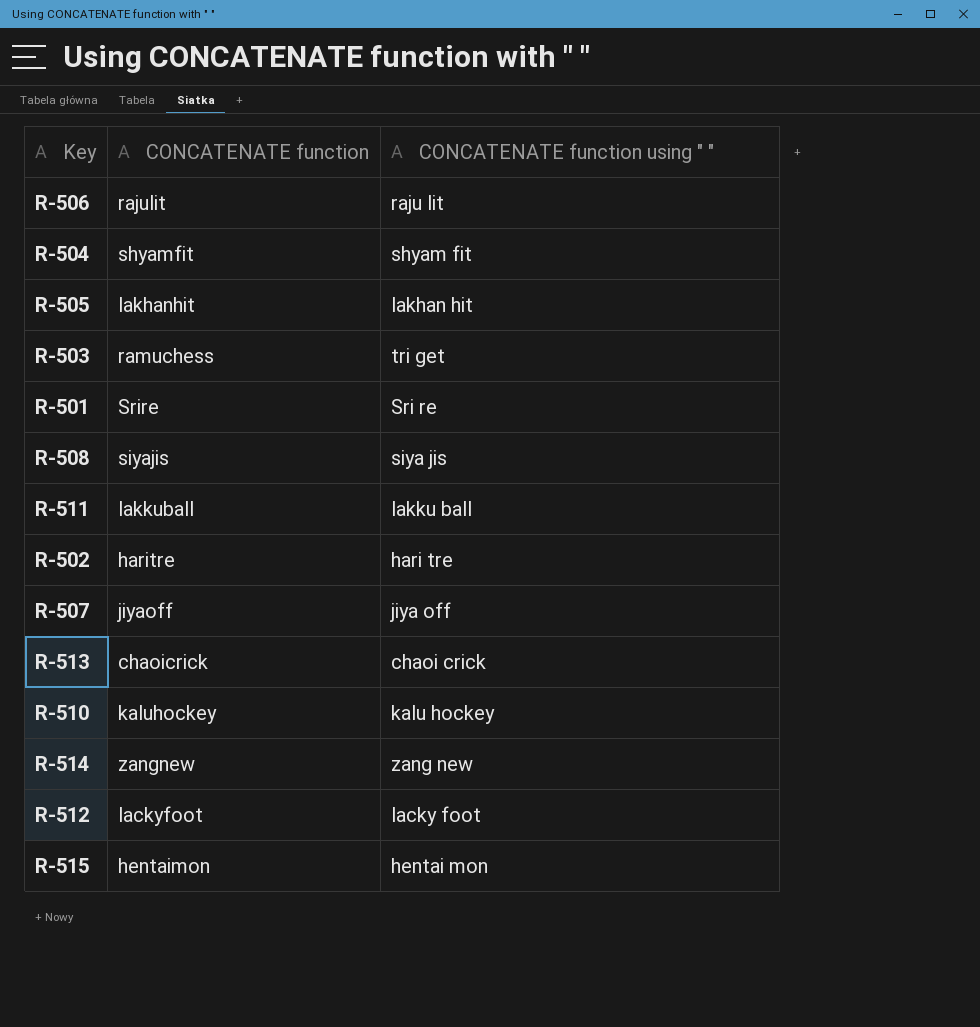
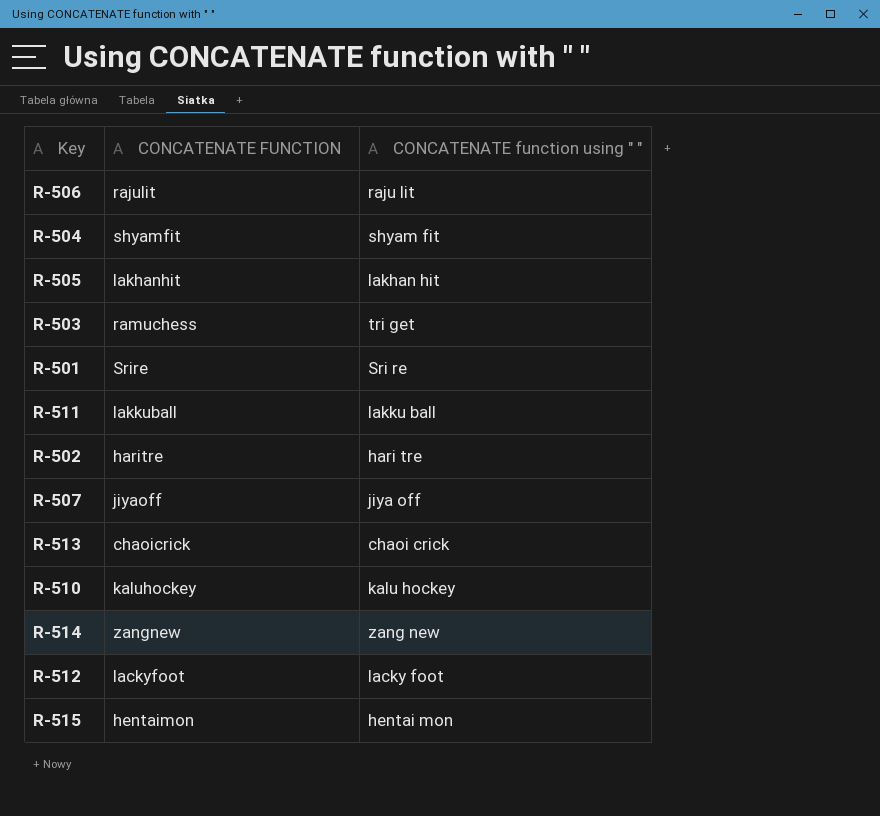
column name: CONCATENATE function -> CONCATENATE FUNCTION
row R-508: siyajis | siya jis -> none

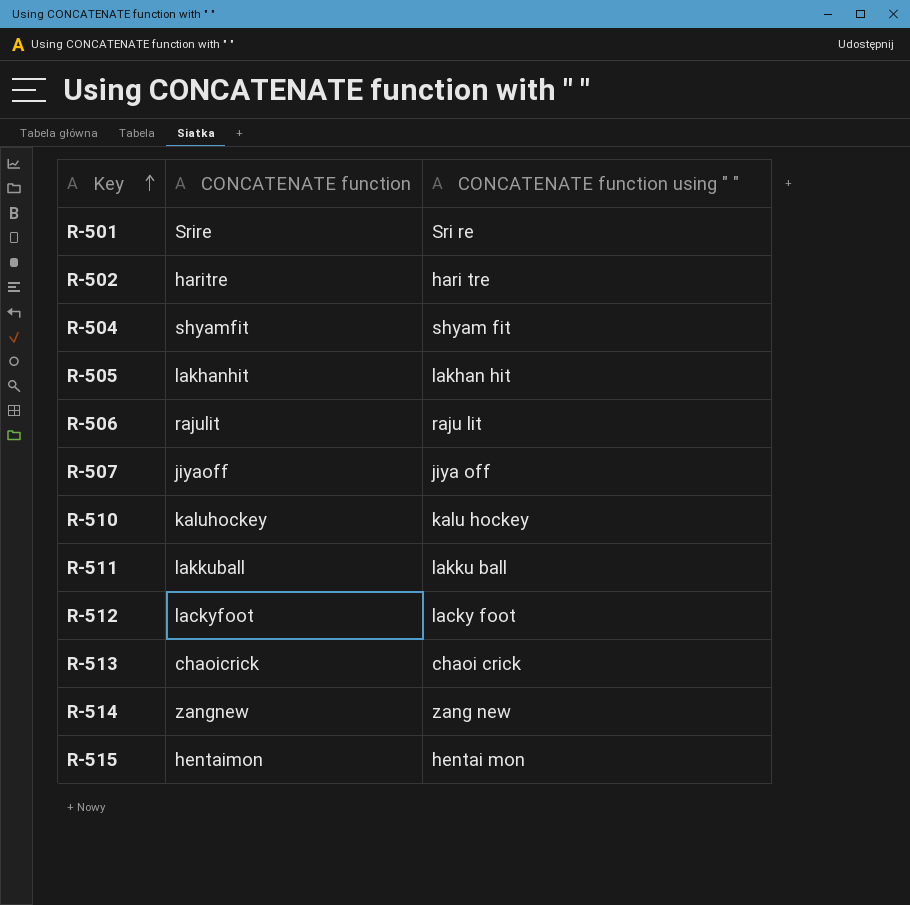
row order: none -> Key ascending
column name: CONCATENATE FUNCTION -> CONCATENATE function
row R-503: ramuchess | tri get -> none

